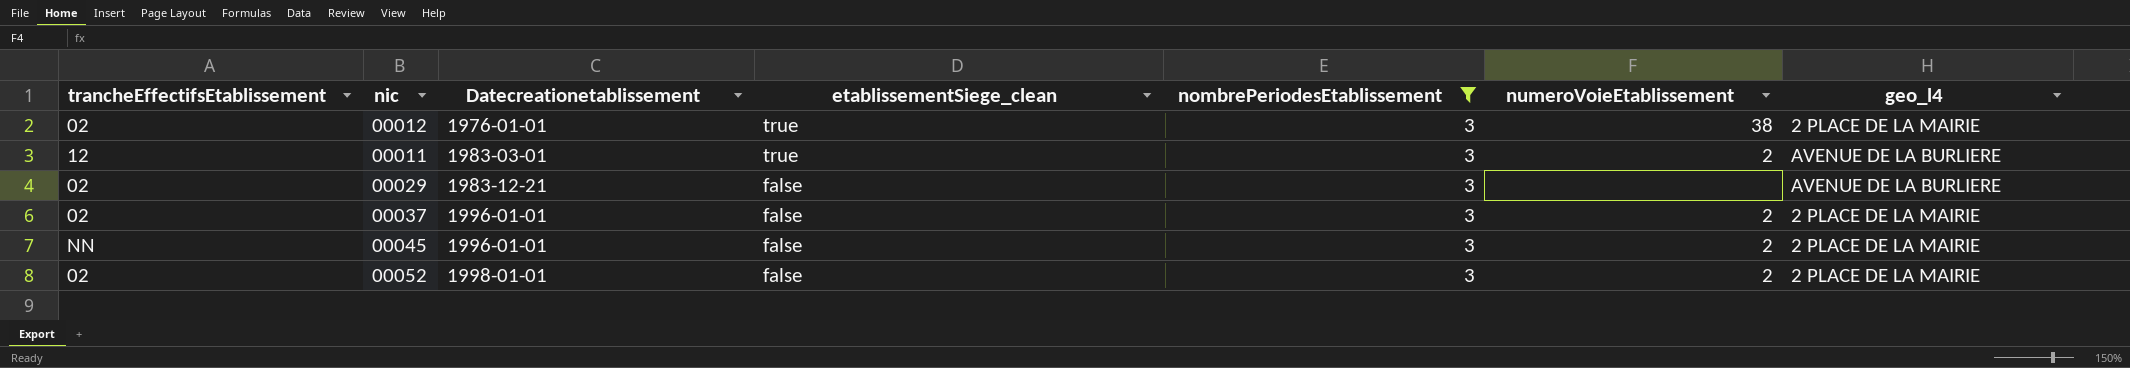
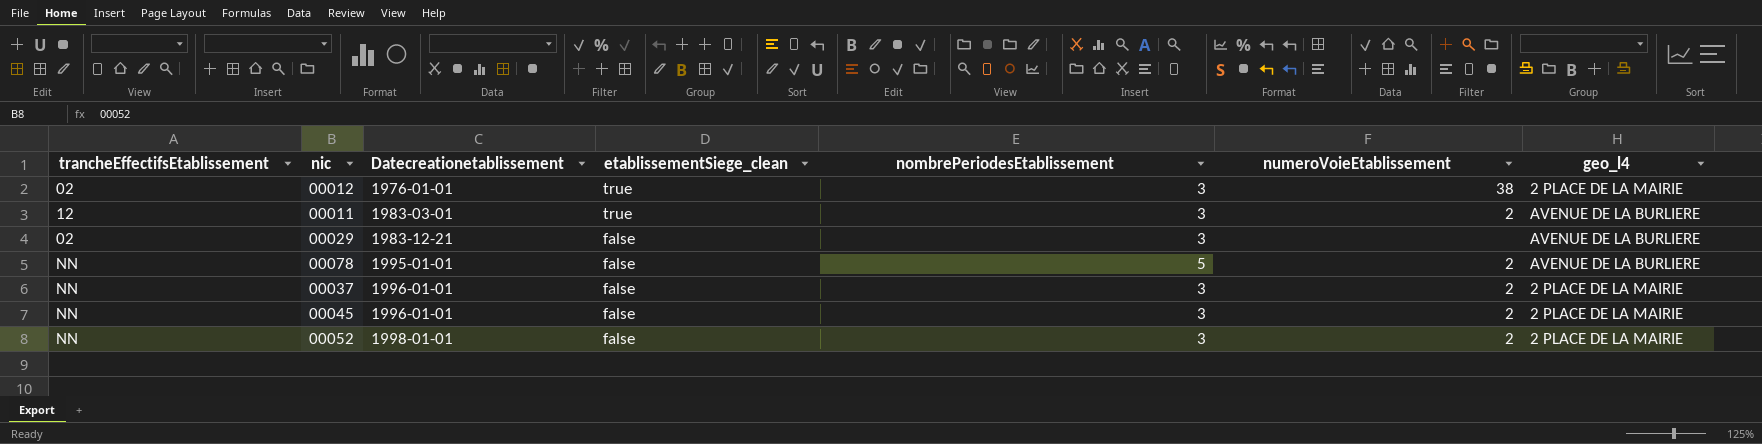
filter: nombrePeriodesEtablissement = 3 -> none
00037 | trancheEffectifsEtablissement: 02 -> NN
00052 | trancheEffectifsEtablissement: 02 -> NN

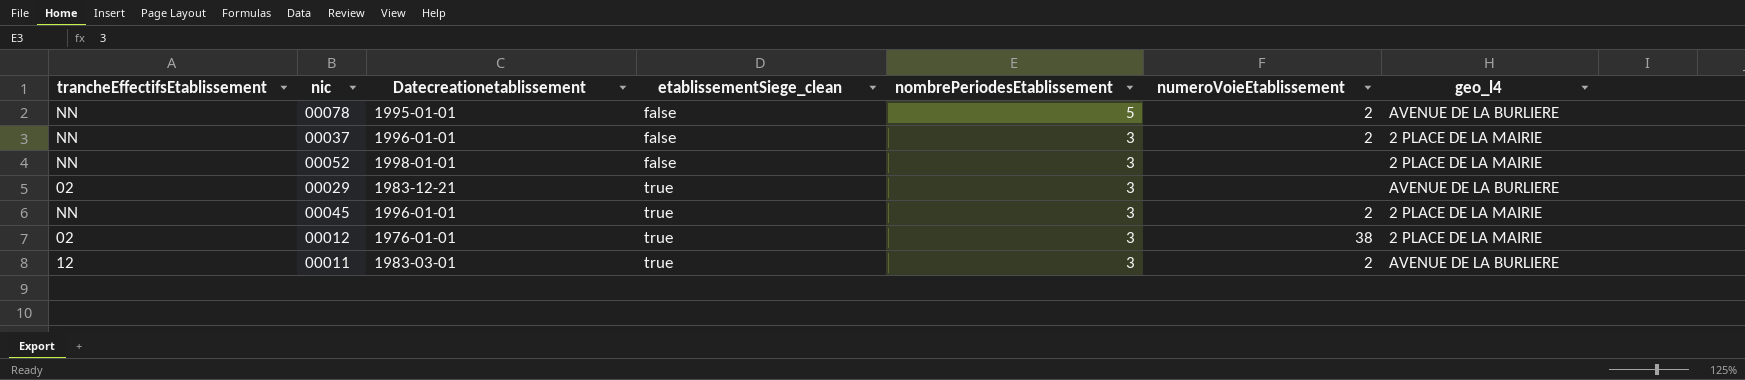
row order: Datecreationetablissement ascending -> etablissementSiege_clean ascending
00052 | numeroVoieEtablissement: 2 -> none
00029 | etablissementSiege_clean: false -> true
00045 | etablissementSiege_clean: false -> true

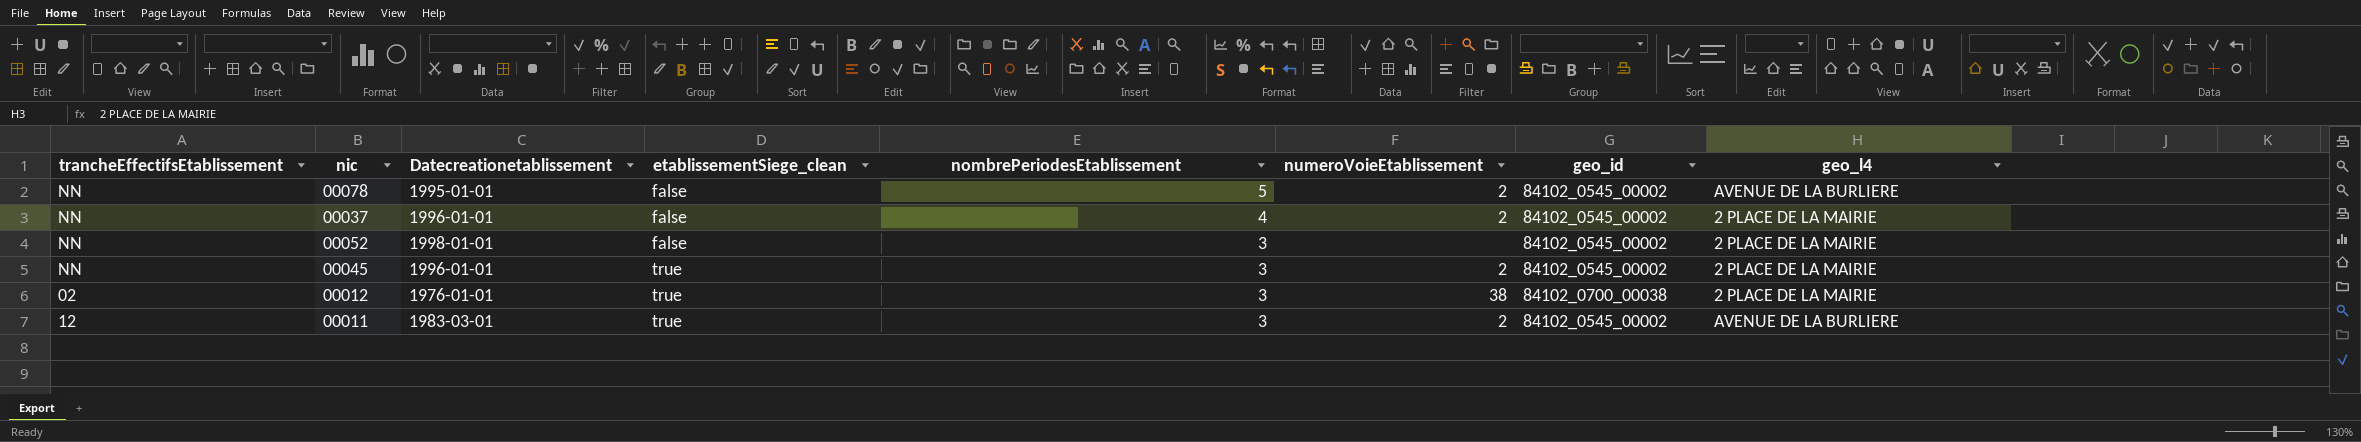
column geo_id | position: none -> 7
row 00029: 02 | 1983-12-21 | true | 3 | none | AVENUE DE LA BURLIERE -> none
00037 | nombrePeriodesEtablissement: 3 -> 4

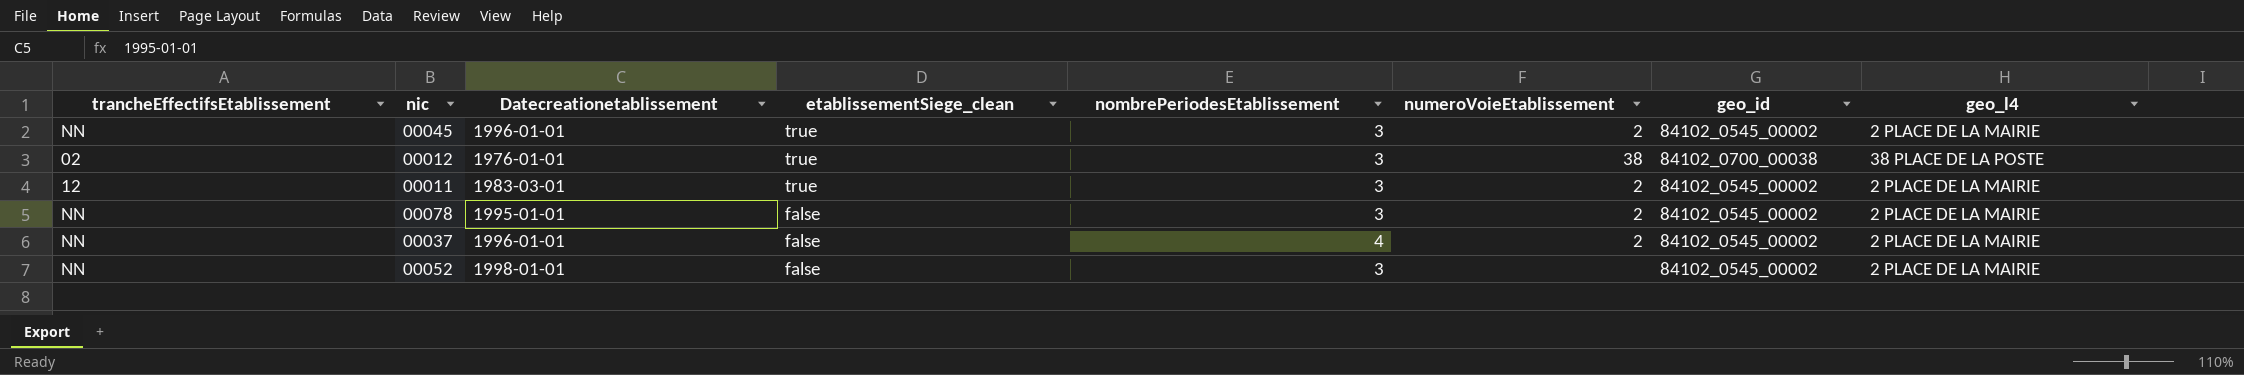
row order: etablissementSiege_clean ascending -> etablissementSiege_clean descending
00012 | geo_l4: 2 PLACE DE LA MAIRIE -> 38 PLACE DE LA POSTE
00011 | geo_l4: AVENUE DE LA BURLIERE -> 2 PLACE DE LA MAIRIE
00078 | nombrePeriodesEtablissement: 5 -> 3
00078 | geo_l4: AVENUE DE LA BURLIERE -> 2 PLACE DE LA MAIRIE

